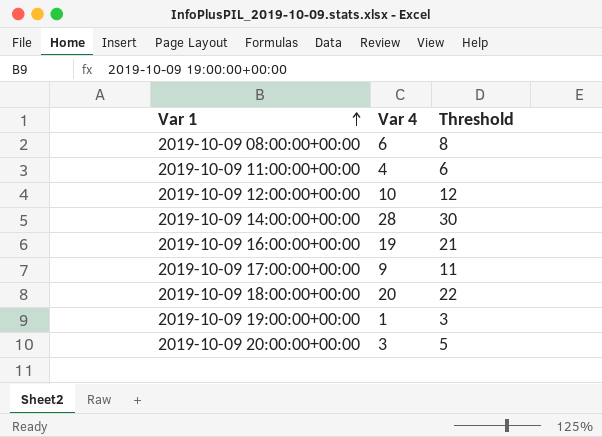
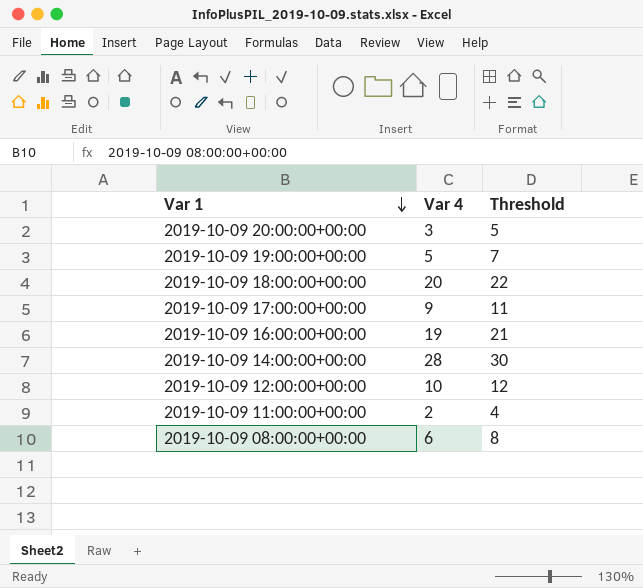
row order: Var 1 ascending -> Var 1 descending
2019-10-09 19:00:00+00:00 | Var 4: 1 -> 5
2019-10-09 19:00:00+00:00 | Threshold: 3 -> 7
2019-10-09 11:00:00+00:00 | Var 4: 4 -> 2
2019-10-09 11:00:00+00:00 | Threshold: 6 -> 4

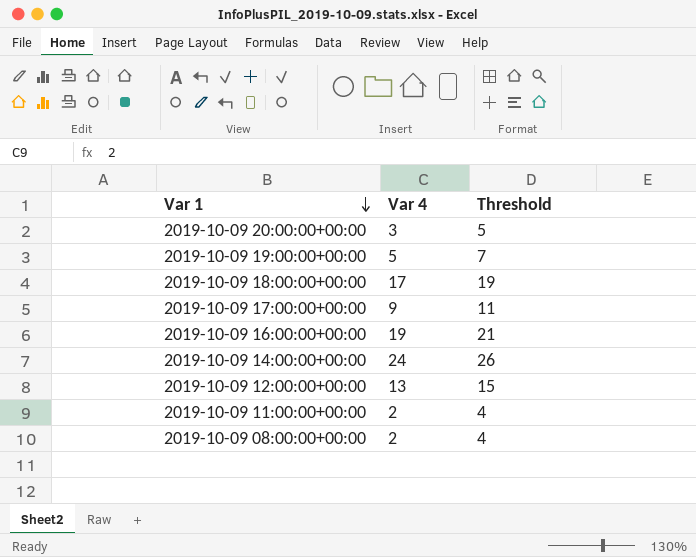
2019-10-09 18:00:00+00:00 | Var 4: 20 -> 17
2019-10-09 18:00:00+00:00 | Threshold: 22 -> 19
2019-10-09 14:00:00+00:00 | Var 4: 28 -> 24
2019-10-09 14:00:00+00:00 | Threshold: 30 -> 26
2019-10-09 12:00:00+00:00 | Var 4: 10 -> 13
2019-10-09 12:00:00+00:00 | Threshold: 12 -> 15
2019-10-09 08:00:00+00:00 | Var 4: 6 -> 2
2019-10-09 08:00:00+00:00 | Threshold: 8 -> 4

